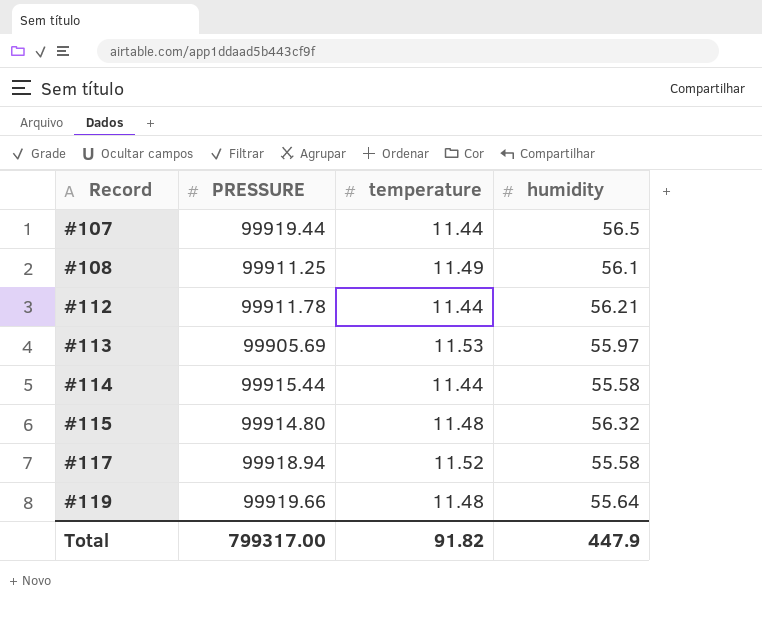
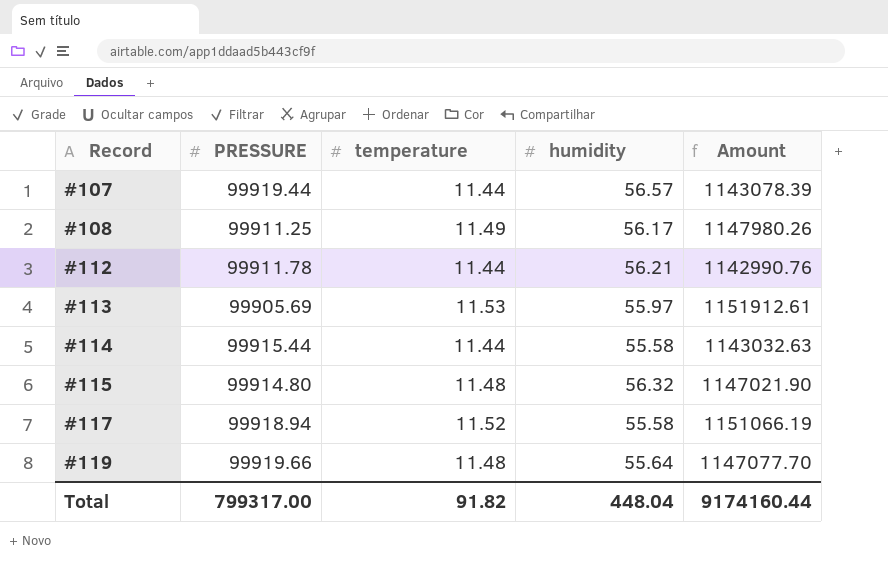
column Amount | formula: none -> [PRESSURE] * [temperature]
#107 | humidity: 56.5 -> 56.57
#108 | humidity: 56.1 -> 56.17
Total | humidity: 447.9 -> 448.04

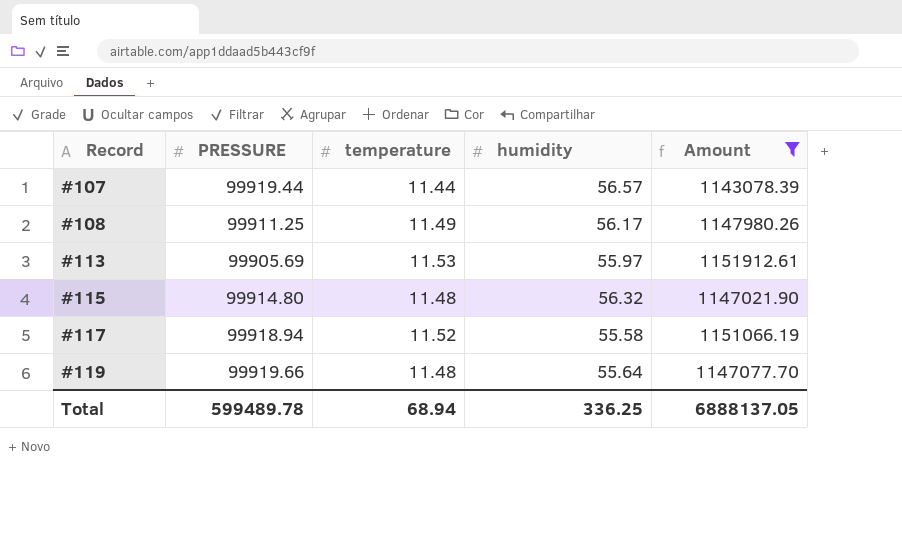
filter: none -> Amount >= 1143078.39
Total | PRESSURE: 799317.00 -> 599489.78
Total | temperature: 91.82 -> 68.94
Total | humidity: 448.04 -> 336.25
Total | Amount: 9174160.44 -> 6888137.05

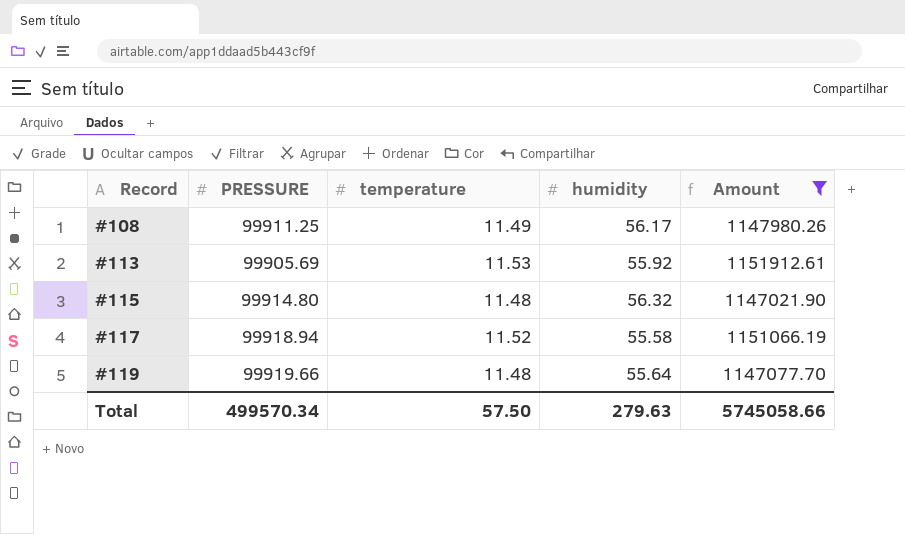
row #107: 99919.44 | 11.44 | 56.57 | 1143078.39 -> none
#113 | humidity: 55.97 -> 55.92
Total | PRESSURE: 599489.78 -> 499570.34
Total | temperature: 68.94 -> 57.50
Total | humidity: 336.25 -> 279.63
Total | Amount: 6888137.05 -> 5745058.66

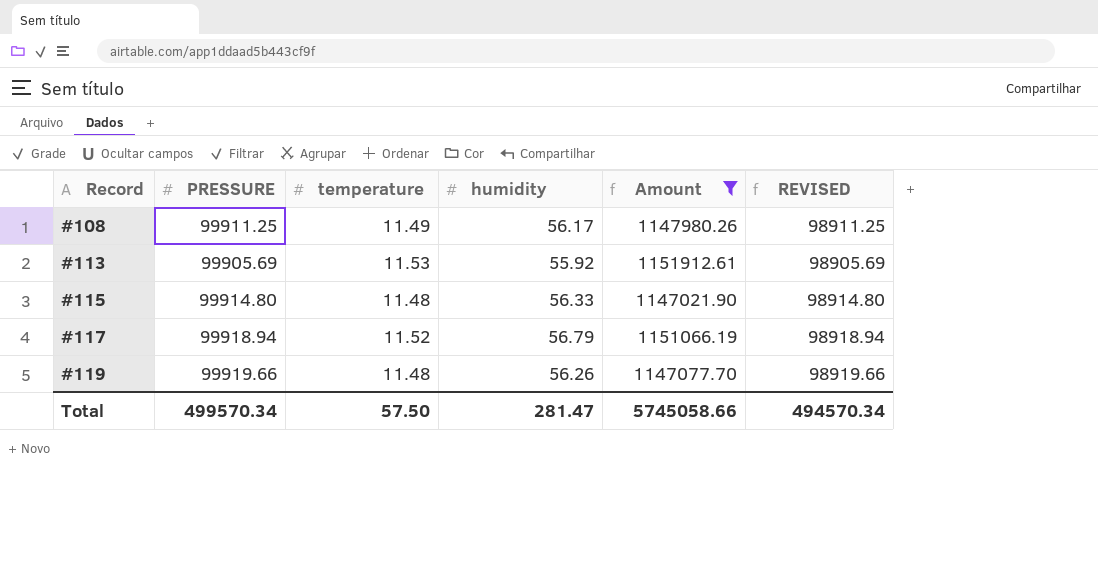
column REVISED | formula: none -> [PRESSURE] - 1000
#115 | humidity: 56.32 -> 56.33
#117 | humidity: 55.58 -> 56.79
#119 | humidity: 55.64 -> 56.26
Total | humidity: 279.63 -> 281.47

